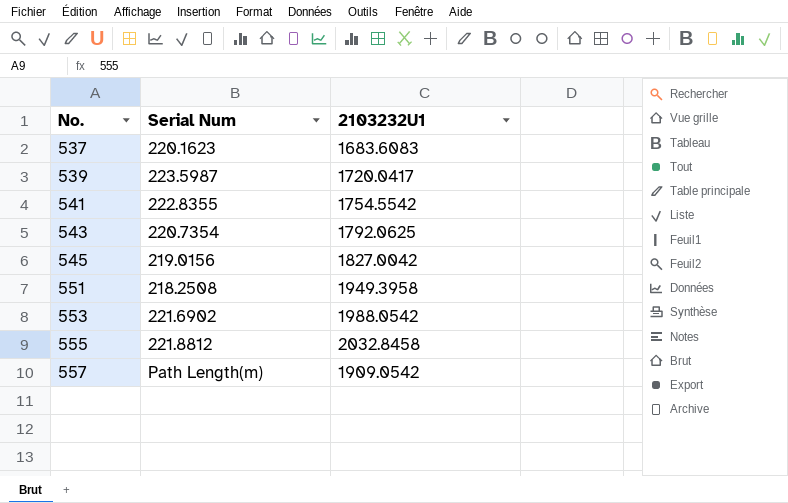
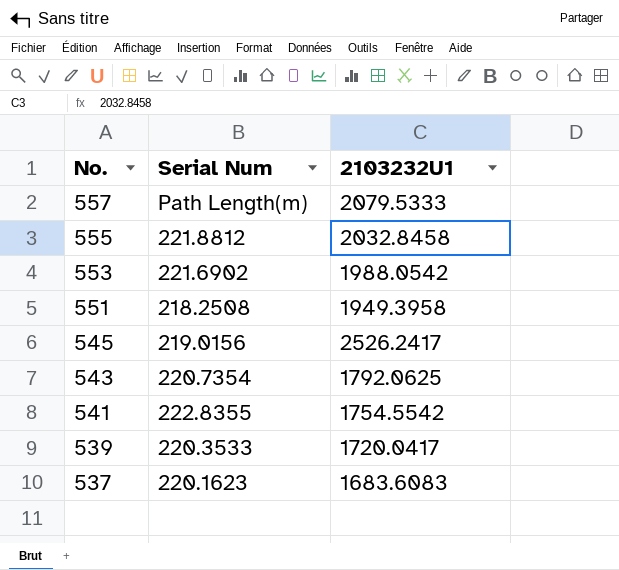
row order: No. ascending -> No. descending
557 | 2103232U1: 1909.0542 -> 2079.5333
545 | 2103232U1: 1827.0042 -> 2526.2417
539 | Serial Num: 223.5987 -> 220.3533

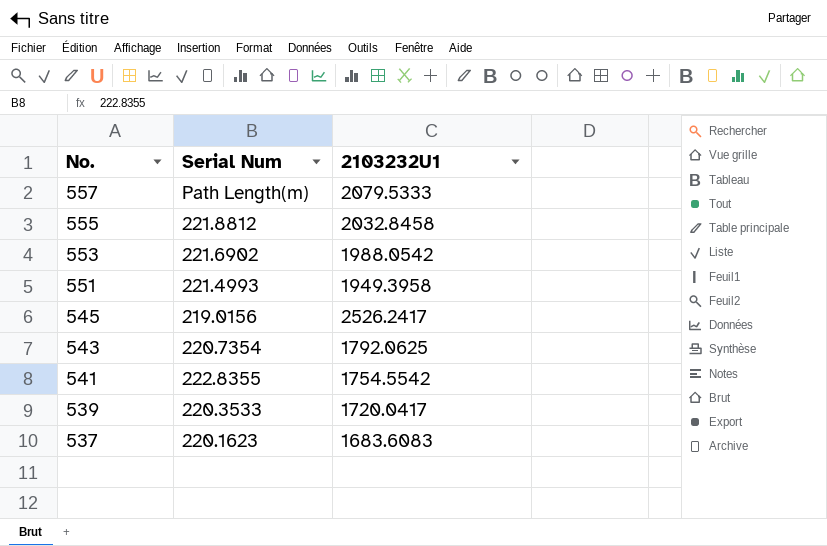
551 | Serial Num: 218.2508 -> 221.4993

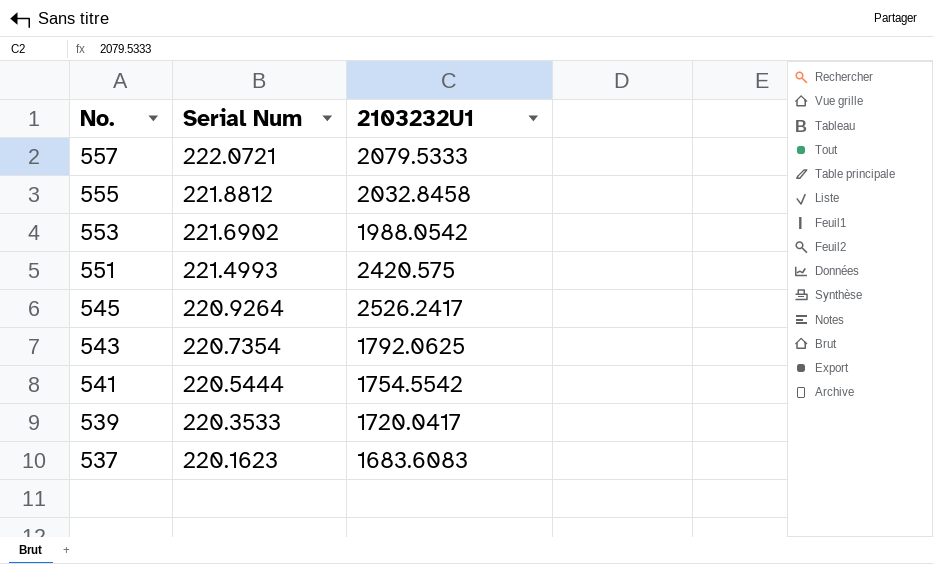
557 | Serial Num: Path Length(m) -> 222.0721
551 | 2103232U1: 1949.3958 -> 2420.575
545 | Serial Num: 219.0156 -> 220.9264
541 | Serial Num: 222.8355 -> 220.5444

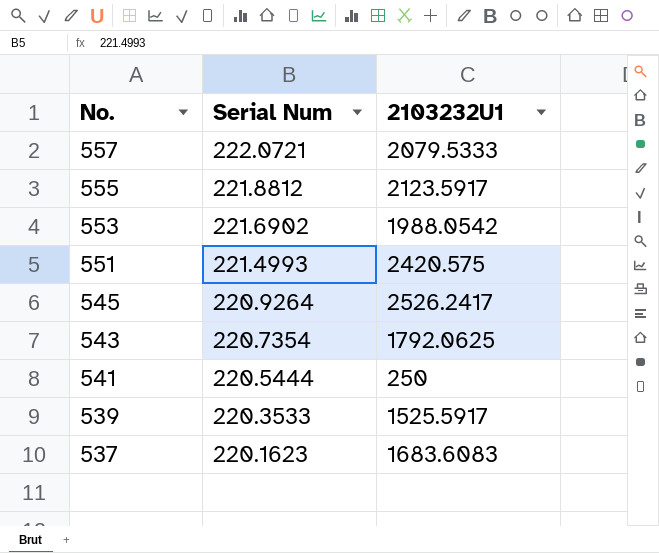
555 | 2103232U1: 2032.8458 -> 2123.5917
541 | 2103232U1: 1754.5542 -> 250
539 | 2103232U1: 1720.0417 -> 1525.5917

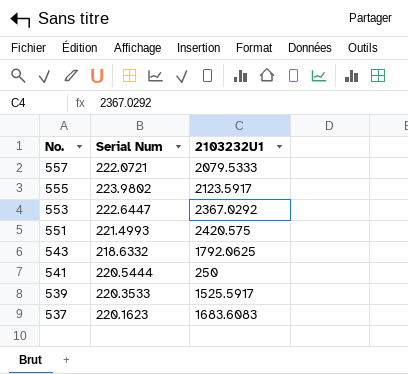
row 545: 220.9264 | 2526.2417 -> none
555 | Serial Num: 221.8812 -> 223.9802
553 | Serial Num: 221.6902 -> 222.6447
553 | 2103232U1: 1988.0542 -> 2367.0292
543 | Serial Num: 220.7354 -> 218.6332

